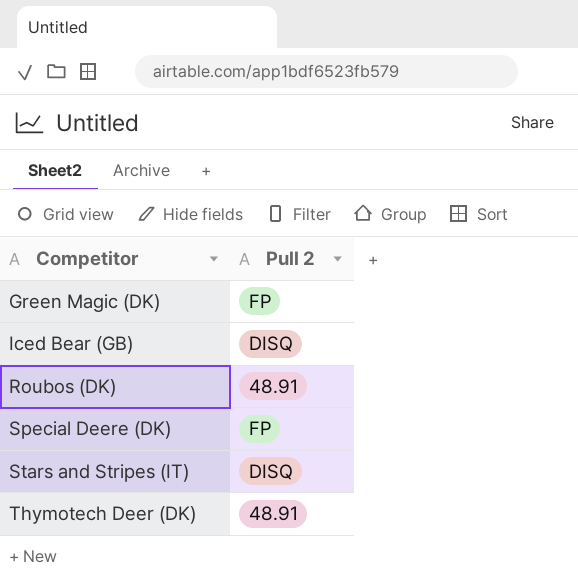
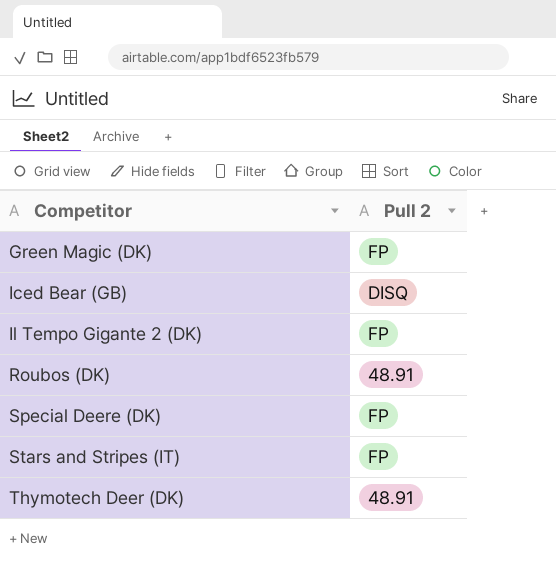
row Il Tempo Gigante 2 (DK): none -> FP
Stars and Stripes (IT) | Pull 2: DISQ -> FP

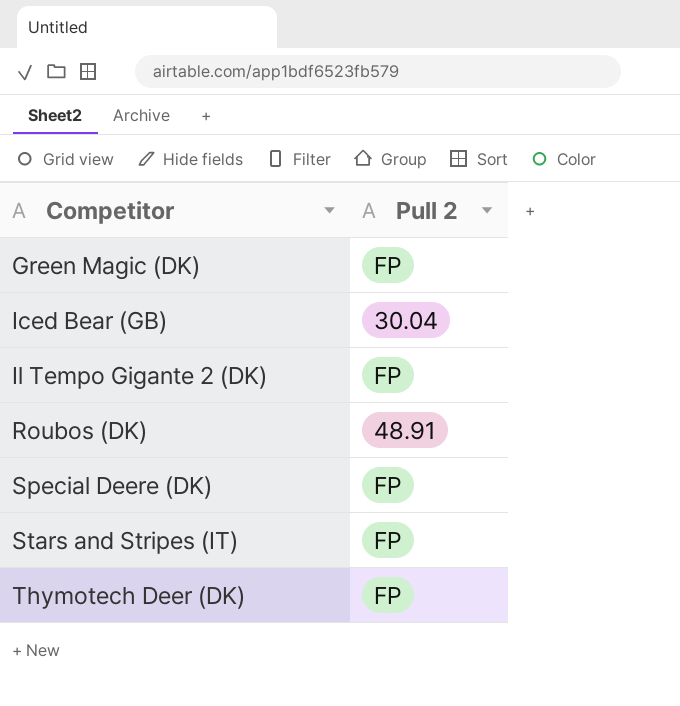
Iced Bear (GB) | Pull 2: DISQ -> 30.04
Thymotech Deer (DK) | Pull 2: 48.91 -> FP

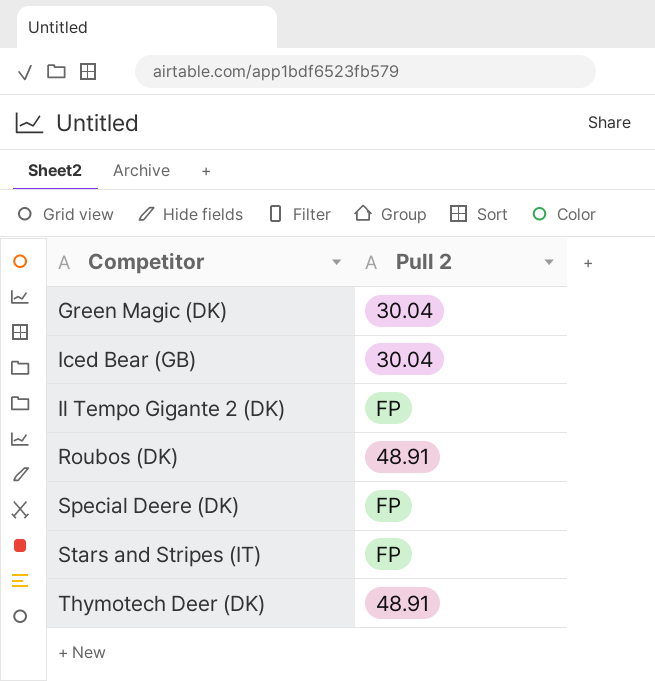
Green Magic (DK) | Pull 2: FP -> 30.04
Thymotech Deer (DK) | Pull 2: FP -> 48.91

